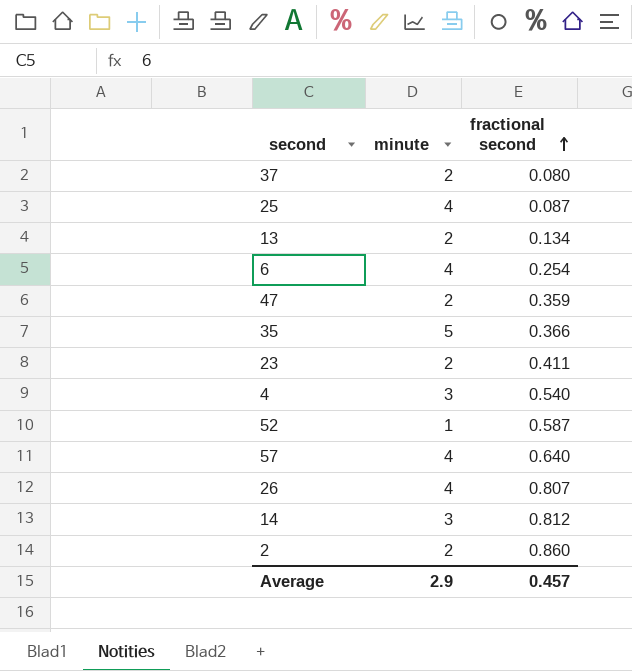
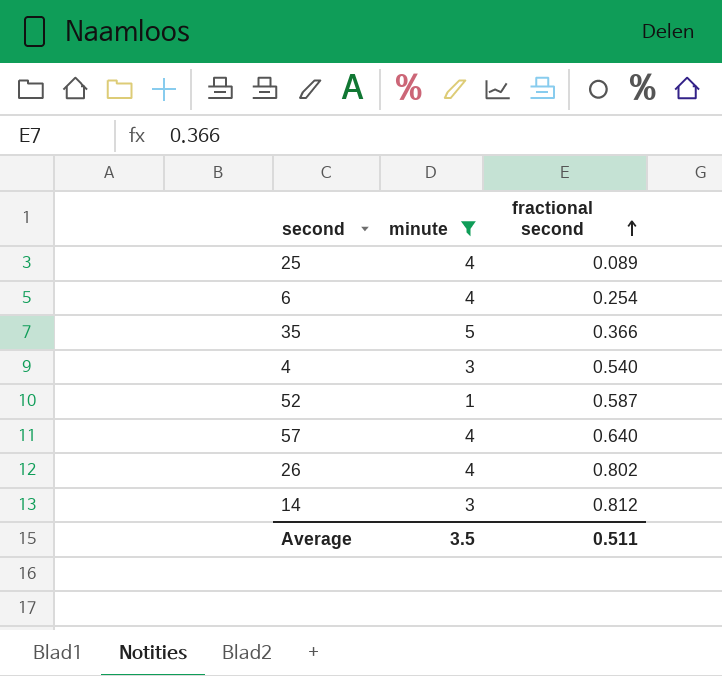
filter: none -> minute != 2
25 | fractional second: 0.087 -> 0.089
26 | fractional second: 0.807 -> 0.802
Average | minute: 2.9 -> 3.5
Average | fractional second: 0.457 -> 0.511

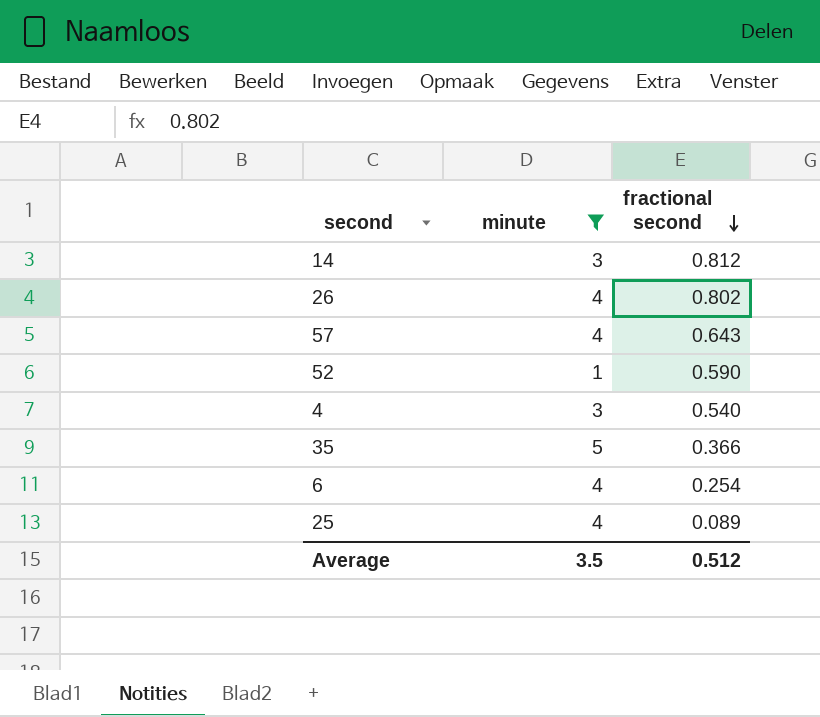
row order: fractional second ascending -> fractional second descending
57 | fractional second: 0.640 -> 0.643
52 | fractional second: 0.587 -> 0.590
Average | fractional second: 0.511 -> 0.512

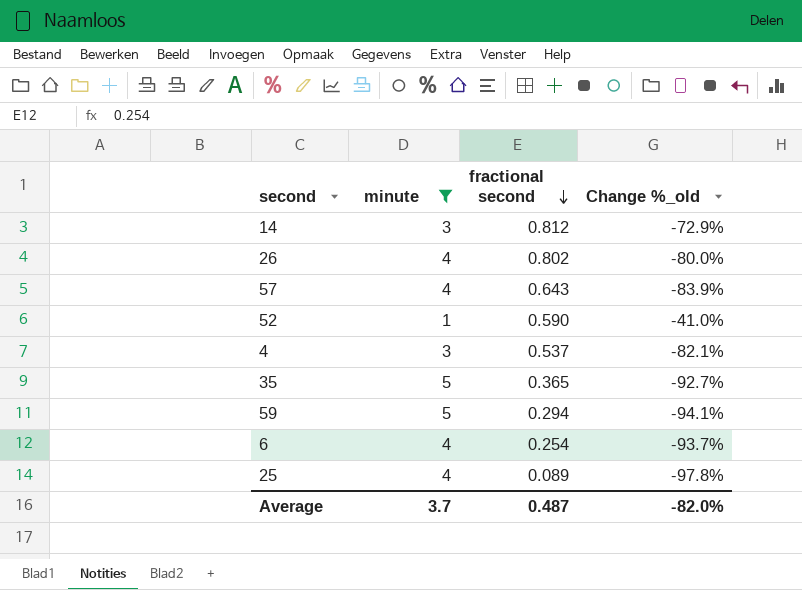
column Change %_old | formula: none -> ([fractional second] - [minute]) / [minute]
4 | fractional second: 0.540 -> 0.537
35 | fractional second: 0.366 -> 0.365
row 59: none -> 5 | 0.294 | -94.1%
Average | minute: 3.5 -> 3.7
Average | fractional second: 0.512 -> 0.487

